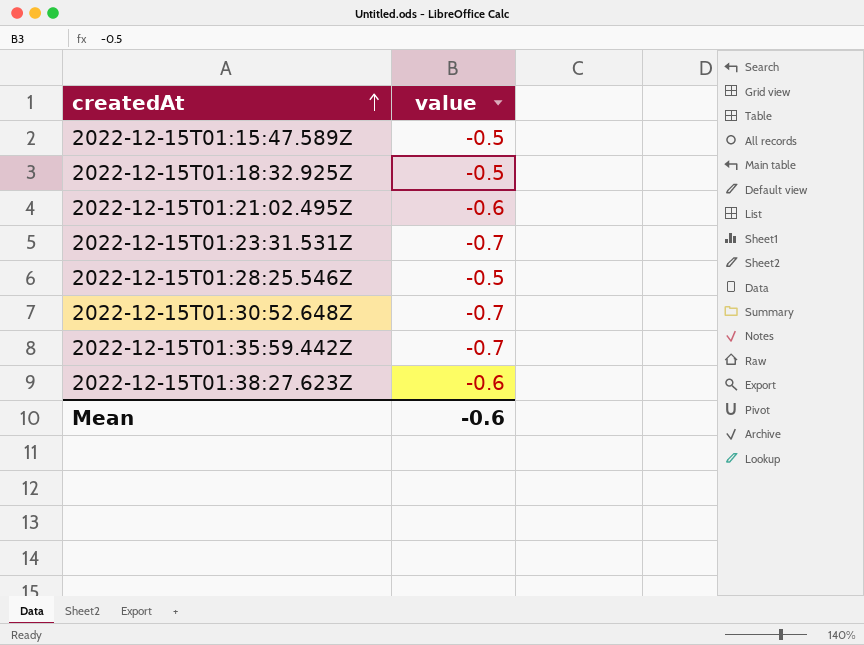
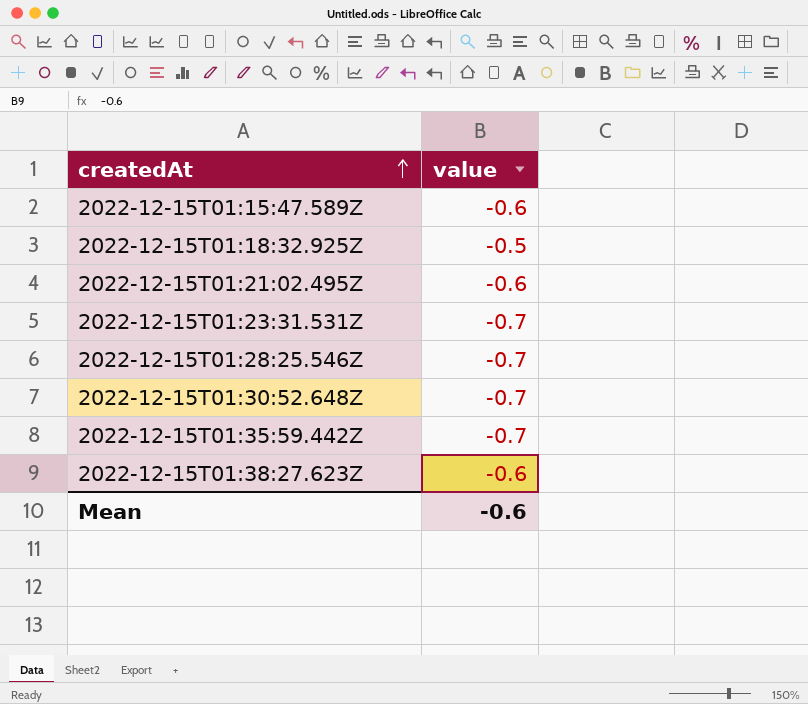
2022-12-15T01:15:47.589Z | value: -0.5 -> -0.6
2022-12-15T01:28:25.546Z | value: -0.5 -> -0.7

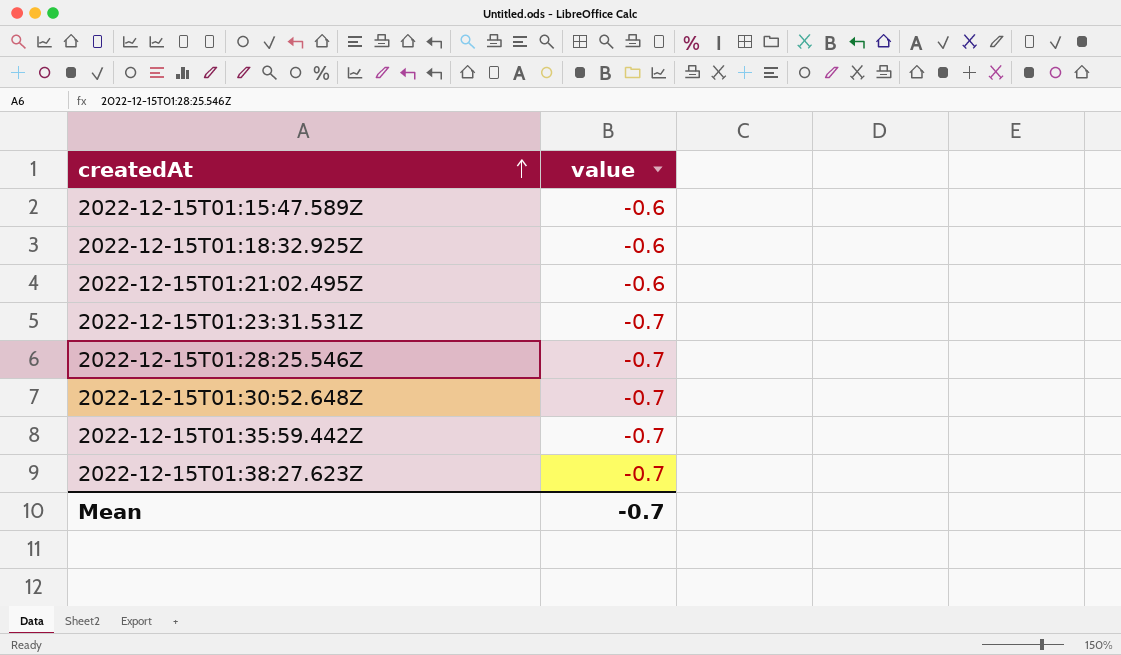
2022-12-15T01:18:32.925Z | value: -0.5 -> -0.6
2022-12-15T01:38:27.623Z | value: -0.6 -> -0.7
Mean | value: -0.6 -> -0.7

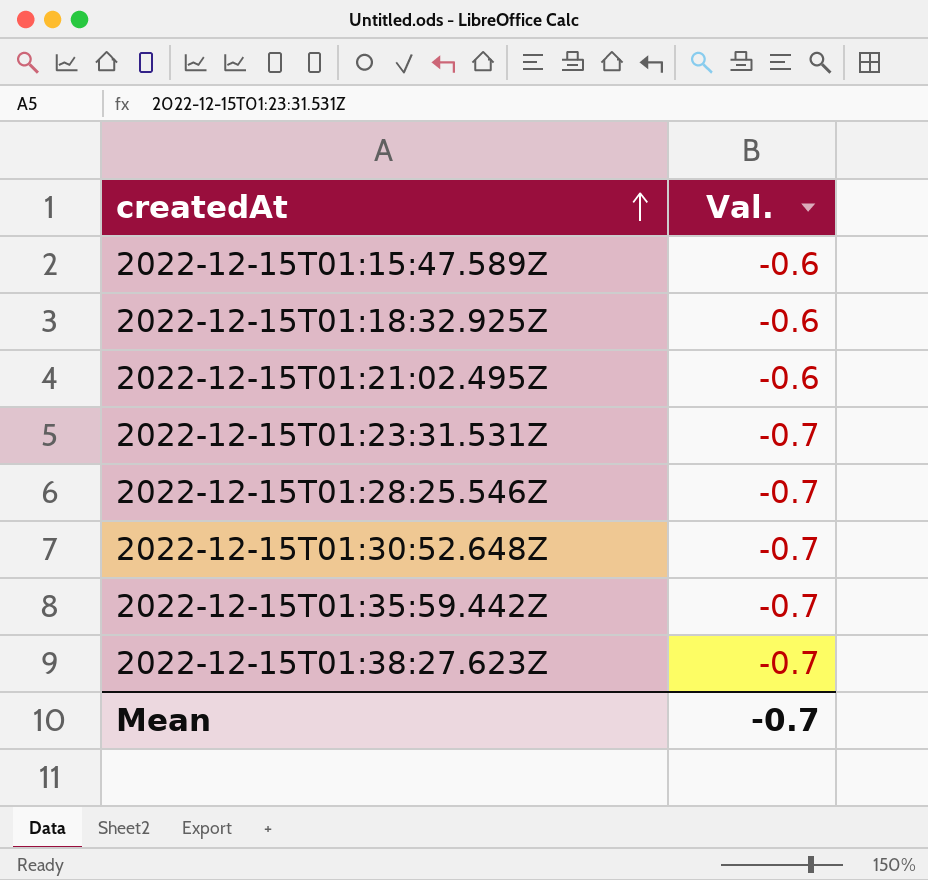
column name: value -> Val.

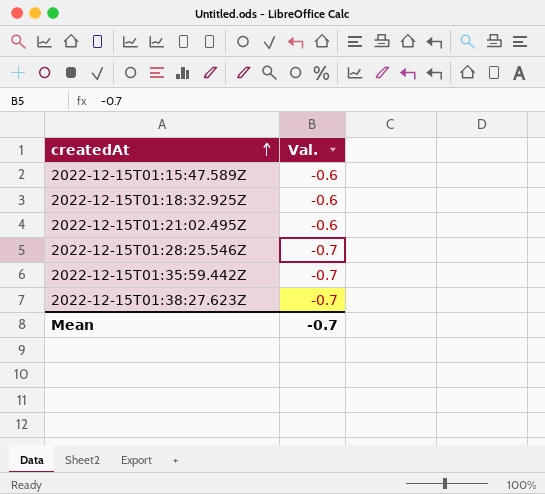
row 2022-12-15T01:23:31.531Z: -0.7 -> none
row 2022-12-15T01:30:52.648Z: -0.7 -> none

